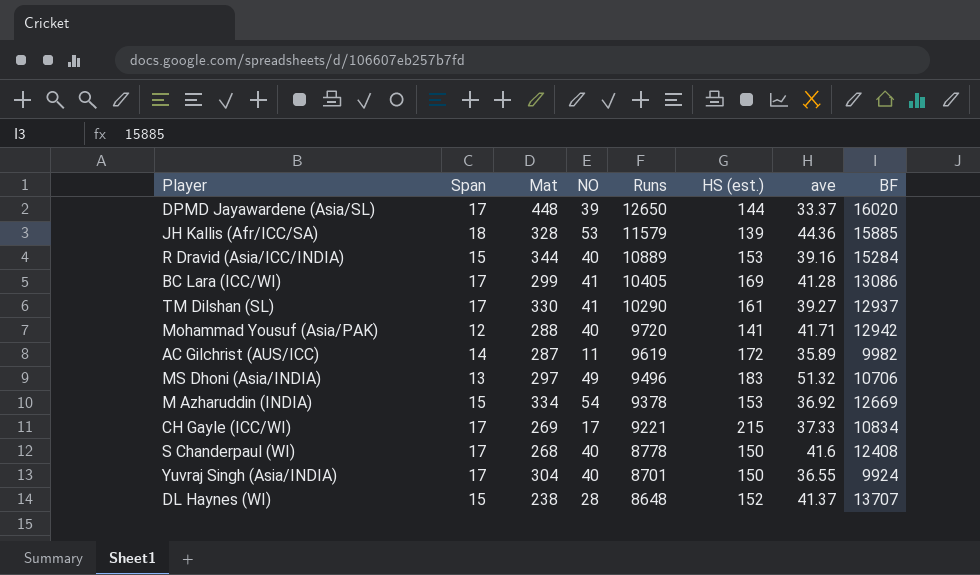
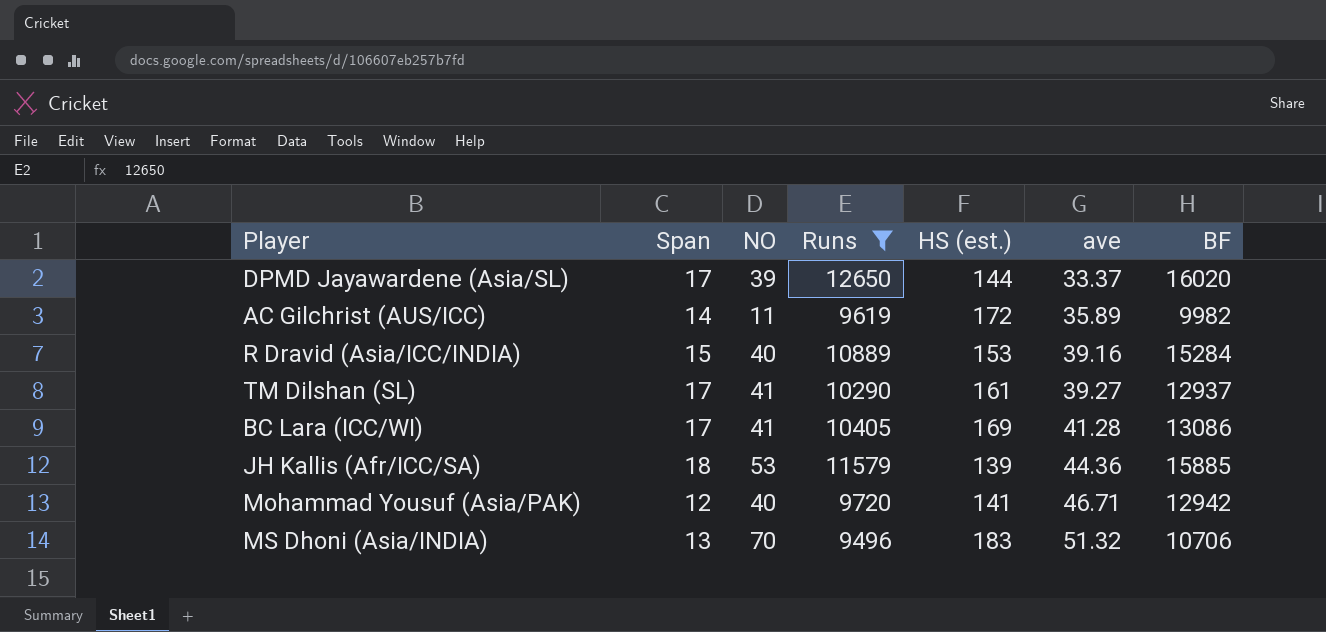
filter: none -> Runs >= 9496
row order: Runs descending -> ave ascending
column Mat | position: 3 -> none
Mohammad Yousuf (Asia/PAK) | ave: 41.71 -> 46.71
MS Dhoni (Asia/INDIA) | NO: 49 -> 70

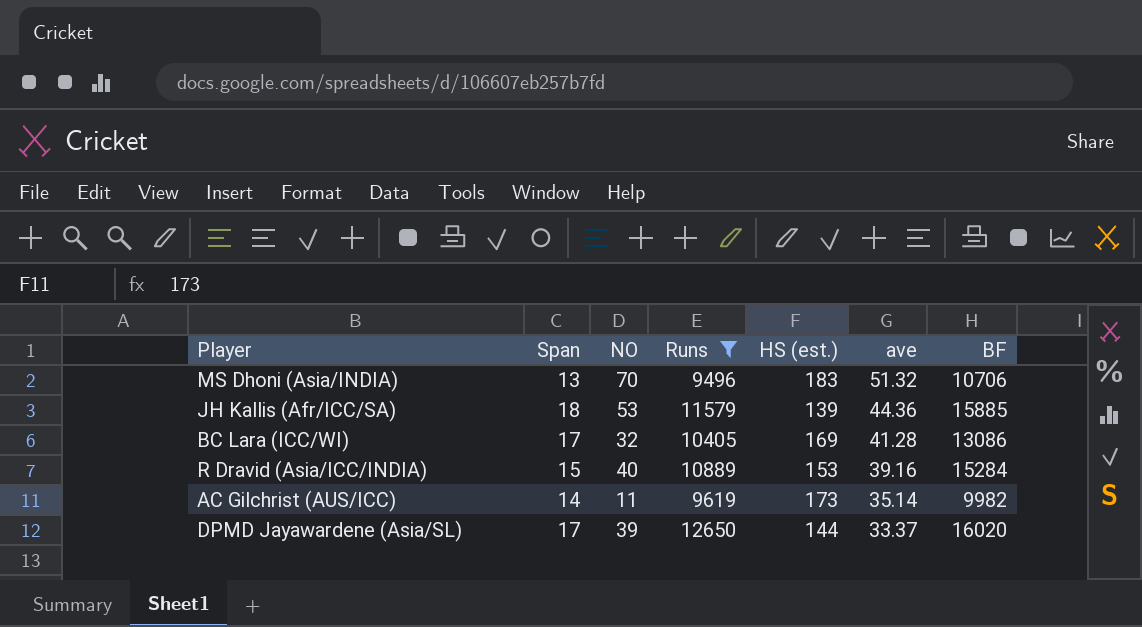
row order: ave ascending -> ave descending
row TM Dilshan (SL): 17 | 41 | 10290 | 161 | 39.27 | 12937 -> none
row Mohammad Yousuf (Asia/PAK): 12 | 40 | 9720 | 141 | 46.71 | 12942 -> none
BC Lara (ICC/WI) | NO: 41 -> 32
AC Gilchrist (AUS/ICC) | HS (est.): 172 -> 173
AC Gilchrist (AUS/ICC) | ave: 35.89 -> 35.14

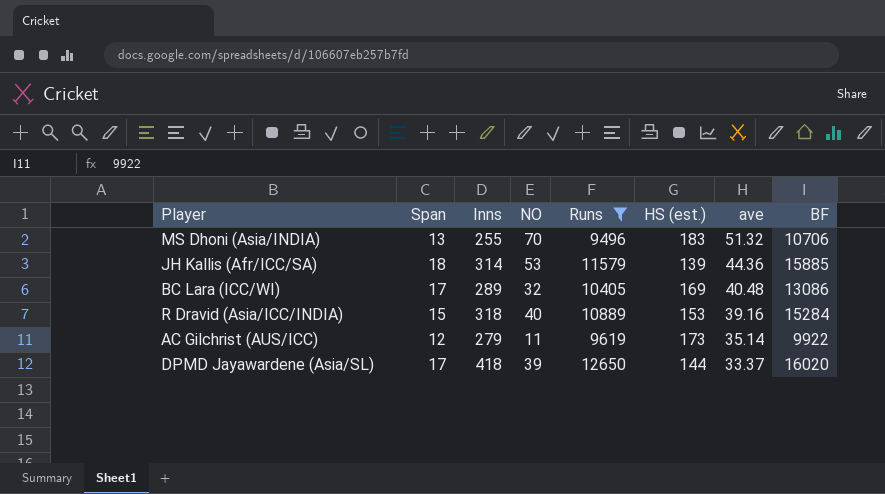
column Inns | position: none -> 3
BC Lara (ICC/WI) | ave: 41.28 -> 40.48
AC Gilchrist (AUS/ICC) | Span: 14 -> 12
AC Gilchrist (AUS/ICC) | BF: 9982 -> 9922

